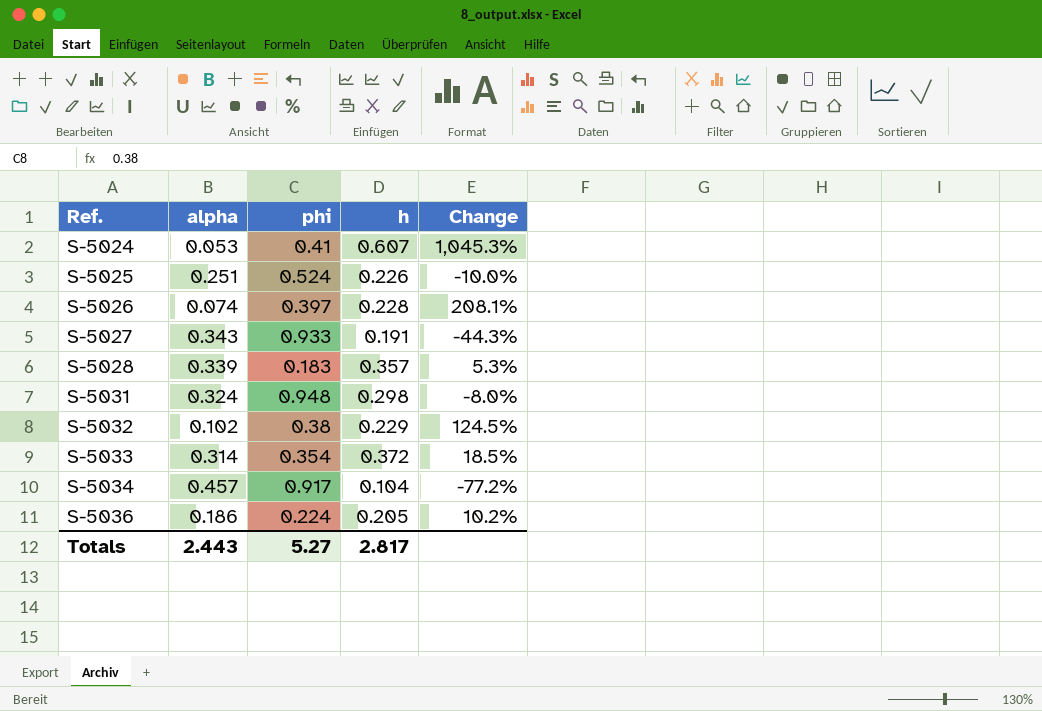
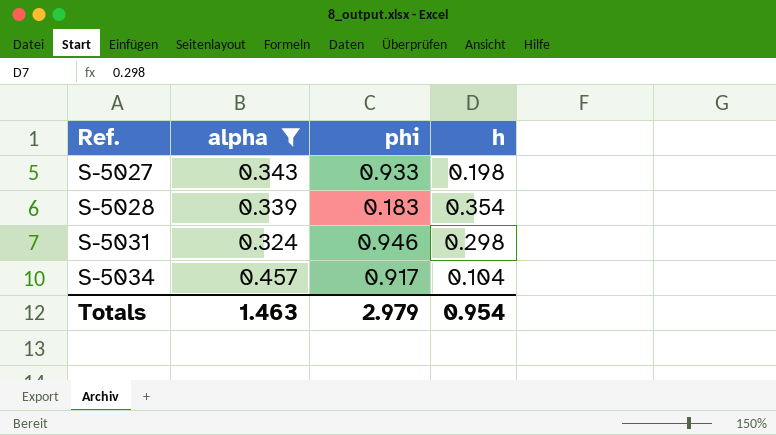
filter: none -> alpha >= 0.324
column Change | formula: ([h] - [alpha]) / [alpha] -> none
S-5027 | h: 0.191 -> 0.198
S-5028 | h: 0.357 -> 0.354
S-5031 | phi: 0.948 -> 0.946
Totals | alpha: 2.443 -> 1.463
Totals | phi: 5.27 -> 2.979
Totals | h: 2.817 -> 0.954

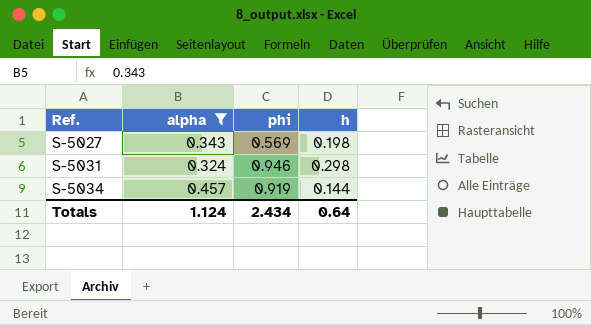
row S-5028: 0.339 | 0.183 | 0.354 -> none
S-5027 | phi: 0.933 -> 0.569
S-5034 | phi: 0.917 -> 0.919
S-5034 | h: 0.104 -> 0.144
Totals | alpha: 1.463 -> 1.124
Totals | phi: 2.979 -> 2.434
Totals | h: 0.954 -> 0.64

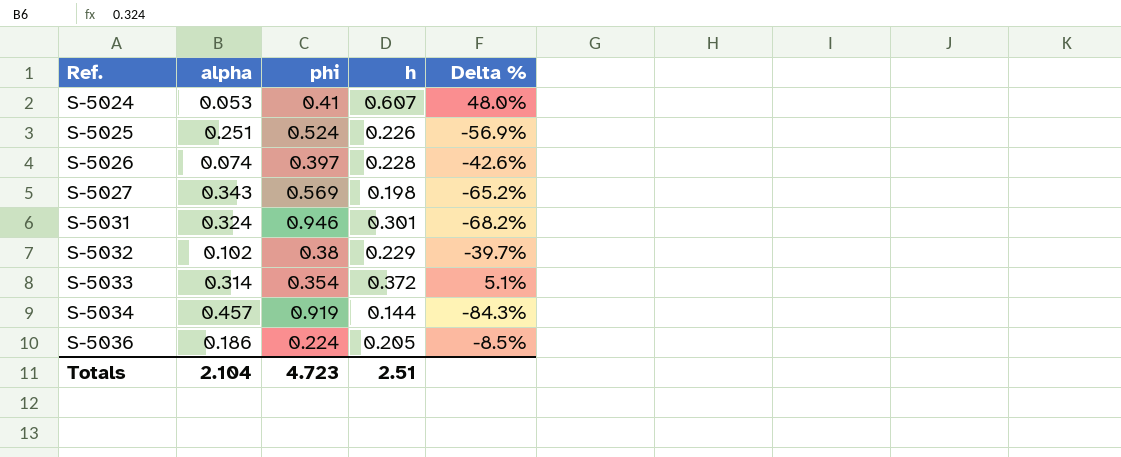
filter: alpha >= 0.324 -> none
column Delta % | formula: none -> ([h] - [phi]) / [phi]
S-5031 | h: 0.298 -> 0.301
Totals | alpha: 1.124 -> 2.104
Totals | phi: 2.434 -> 4.723
Totals | h: 0.64 -> 2.51

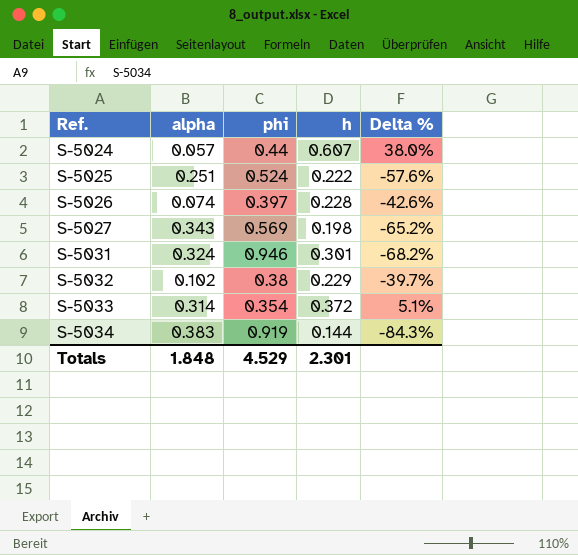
row S-5036: 0.186 | 0.224 | 0.205 | -8.5% -> none
S-5024 | alpha: 0.053 -> 0.057
S-5024 | phi: 0.41 -> 0.44
S-5024 | Delta %: 48.0% -> 38.0%
S-5025 | h: 0.226 -> 0.222
S-5025 | Delta %: -56.9% -> -57.6%
S-5034 | alpha: 0.457 -> 0.383
Totals | alpha: 2.104 -> 1.848
Totals | phi: 4.723 -> 4.529
Totals | h: 2.51 -> 2.301

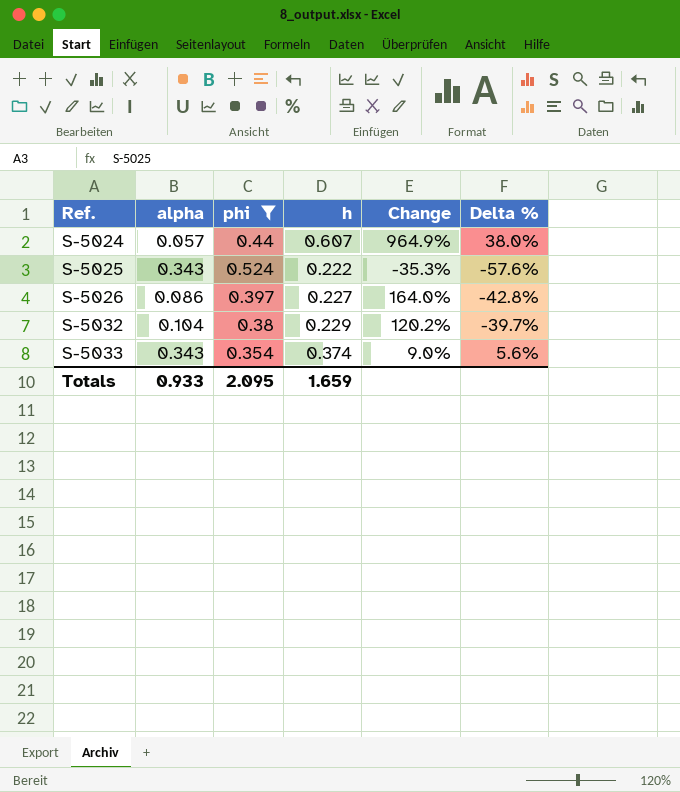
filter: none -> phi <= 0.524
column Change | formula: none -> ([h] - [alpha]) / [alpha]
S-5025 | alpha: 0.251 -> 0.343
S-5026 | alpha: 0.074 -> 0.086
S-5026 | h: 0.228 -> 0.227
S-5026 | Delta %: -42.6% -> -42.8%
S-5032 | alpha: 0.102 -> 0.104
S-5033 | alpha: 0.314 -> 0.343
S-5033 | h: 0.372 -> 0.374
S-5033 | Delta %: 5.1% -> 5.6%
Totals | alpha: 1.848 -> 0.933
Totals | phi: 4.529 -> 2.095
Totals | h: 2.301 -> 1.659

